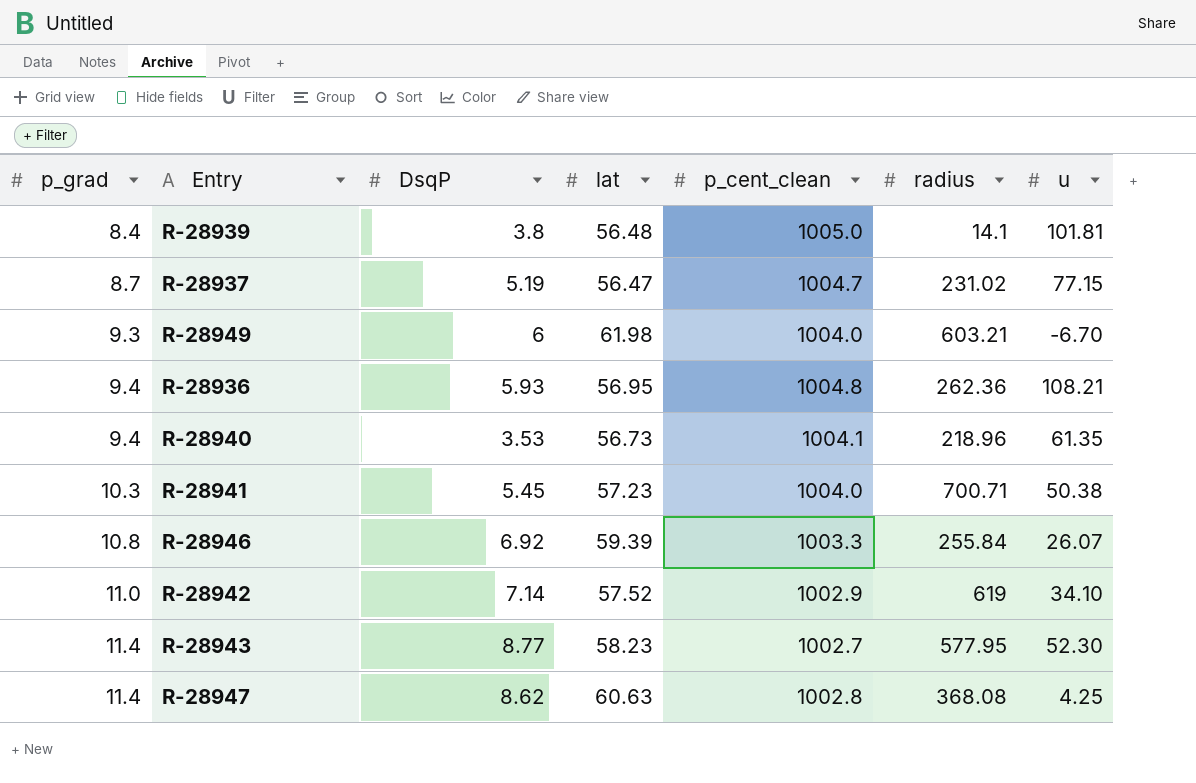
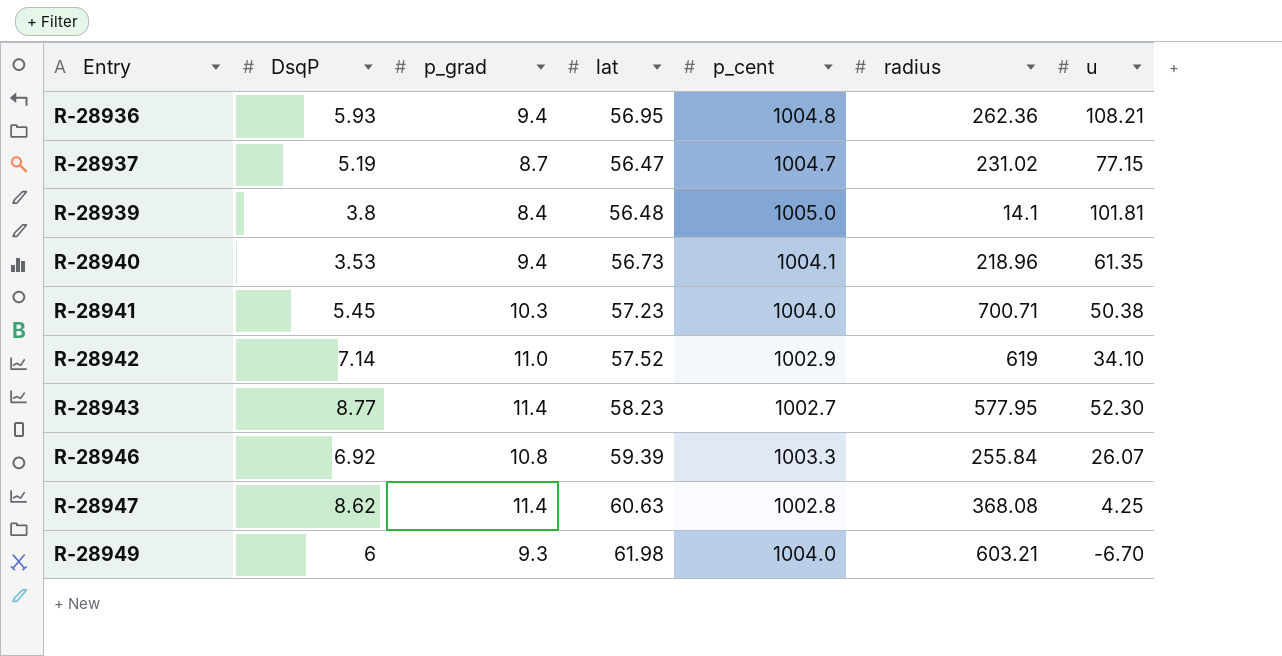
row order: p_grad ascending -> Entry ascending
column p_grad | position: 1 -> 3
column name: p_cent_clean -> p_cent

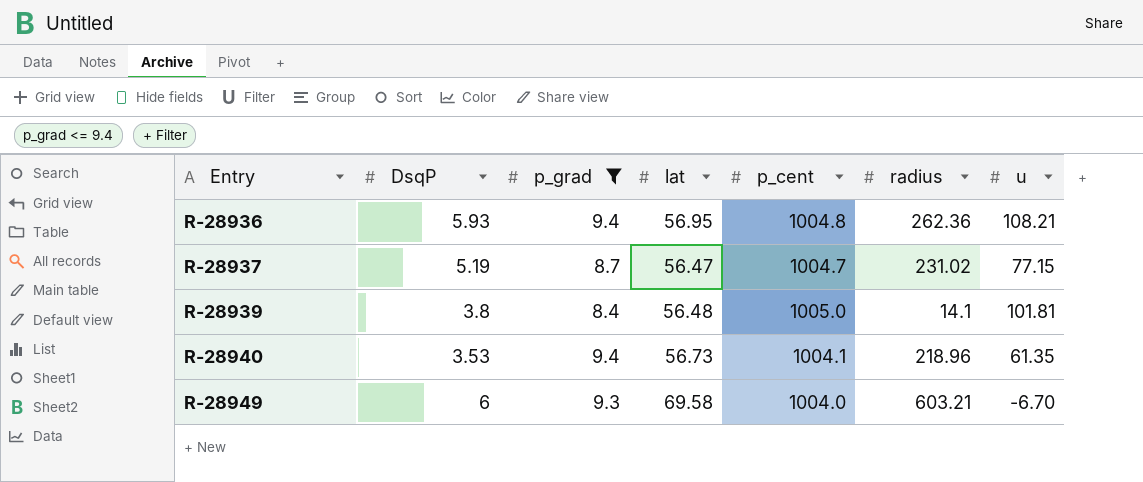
filter: none -> p_grad <= 9.4
R-28949 | lat: 61.98 -> 69.58

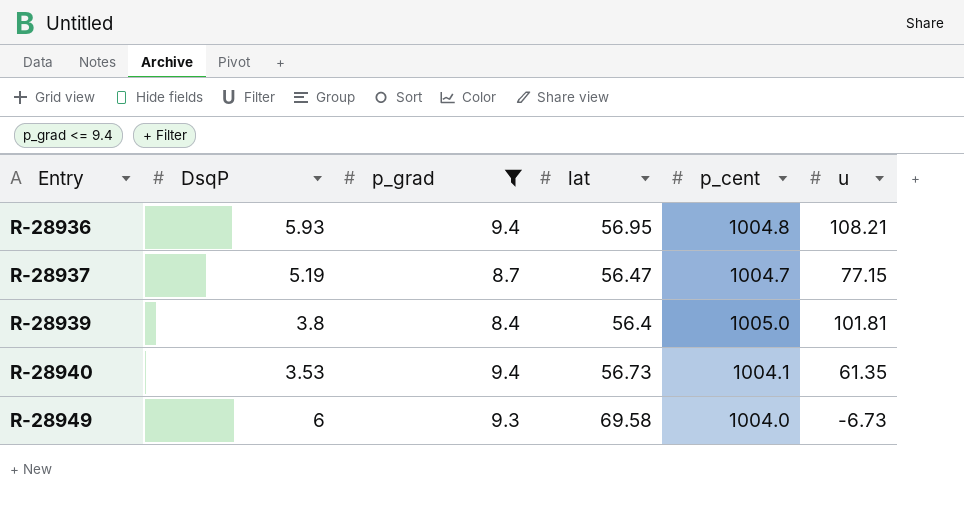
column radius | position: 6 -> none
R-28939 | lat: 56.48 -> 56.4
R-28949 | u: -6.70 -> -6.73

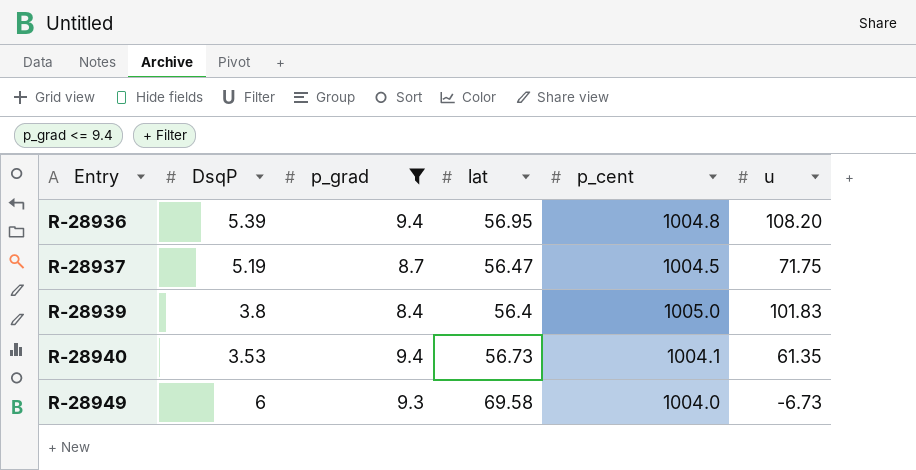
R-28936 | DsqP: 5.93 -> 5.39
R-28936 | u: 108.21 -> 108.20
R-28937 | p_cent: 1004.7 -> 1004.5
R-28937 | u: 77.15 -> 71.75
R-28939 | u: 101.81 -> 101.83

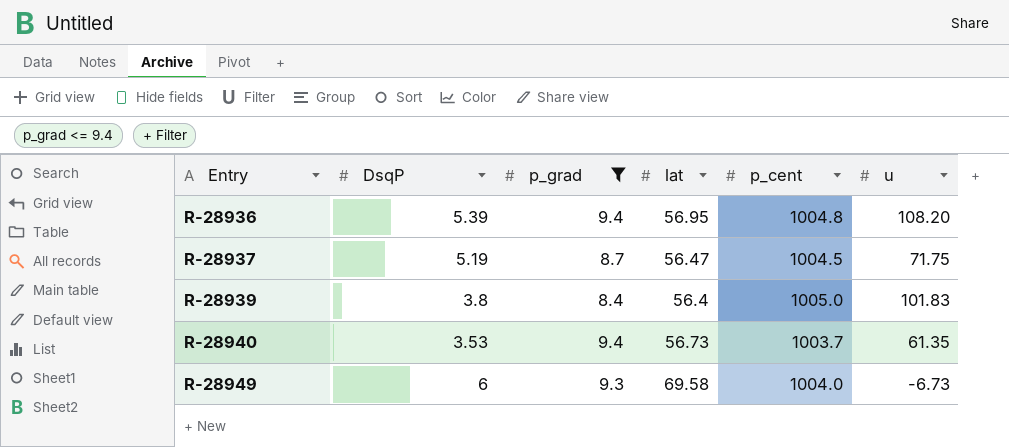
R-28940 | p_cent: 1004.1 -> 1003.7

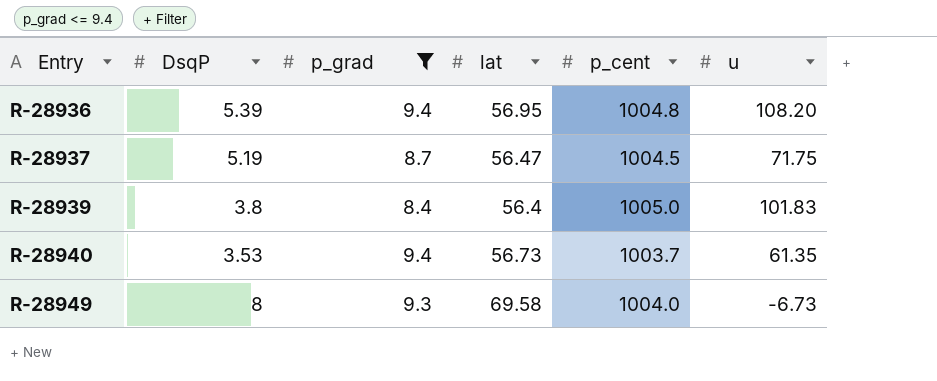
R-28949 | DsqP: 6 -> 8

